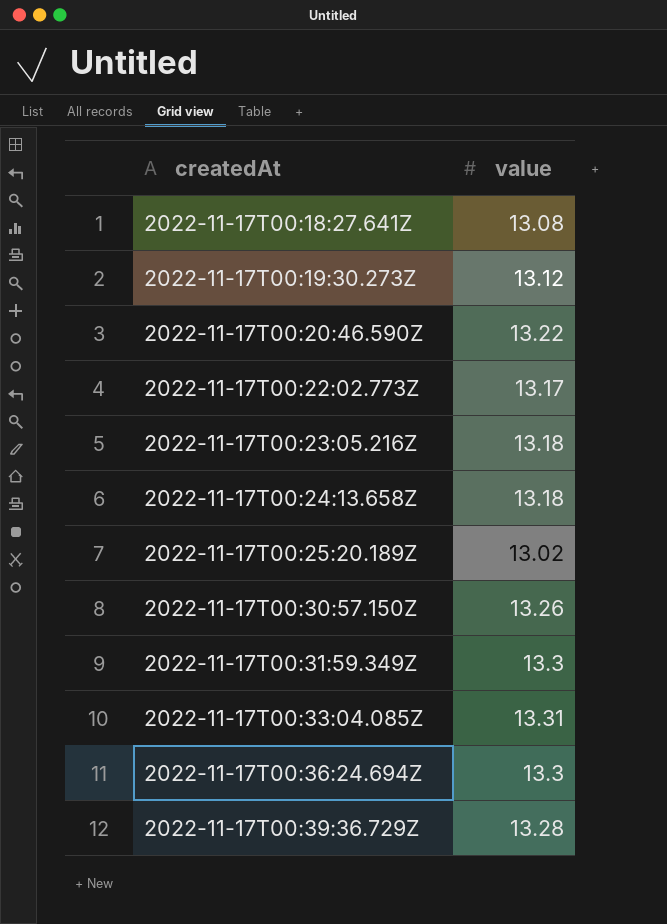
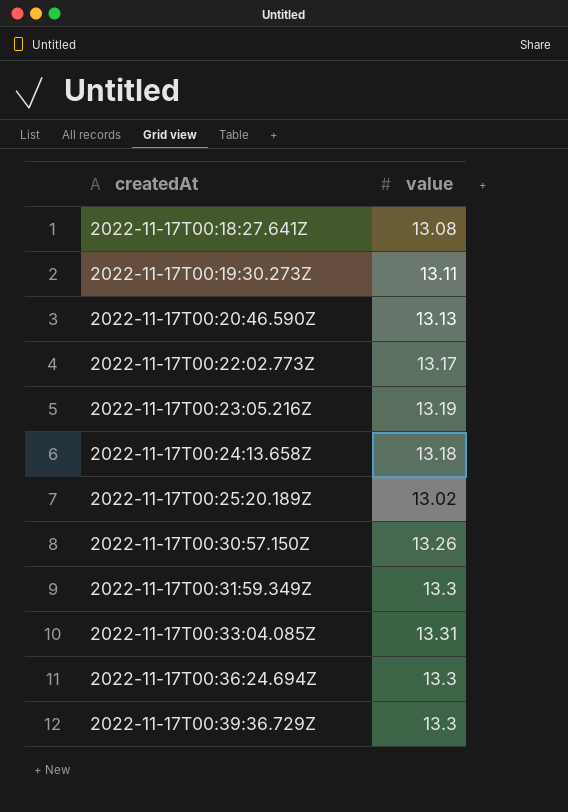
2022-11-17T00:19:30.273Z | value: 13.12 -> 13.11
2022-11-17T00:20:46.590Z | value: 13.22 -> 13.13
2022-11-17T00:23:05.216Z | value: 13.18 -> 13.19
2022-11-17T00:39:36.729Z | value: 13.28 -> 13.3

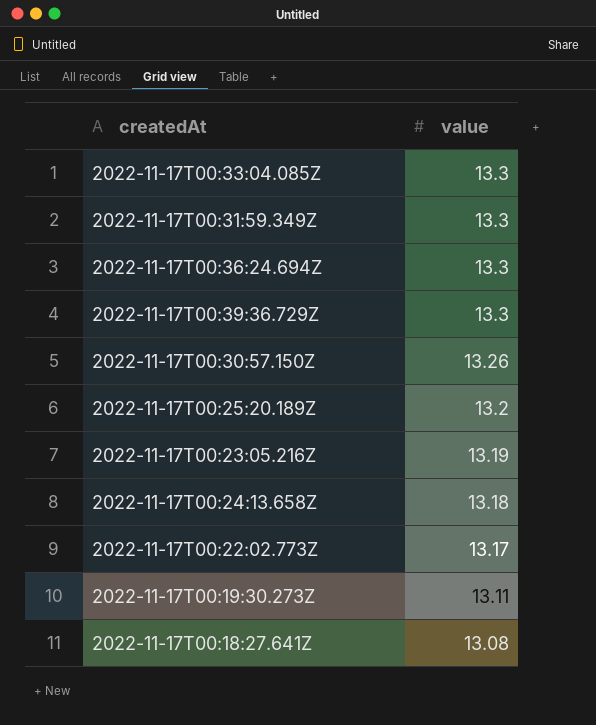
row order: createdAt ascending -> value descending
row 2022-11-17T00:20:46.590Z: 13.13 -> none
2022-11-17T00:33:04.085Z | value: 13.31 -> 13.3
2022-11-17T00:25:20.189Z | value: 13.02 -> 13.2

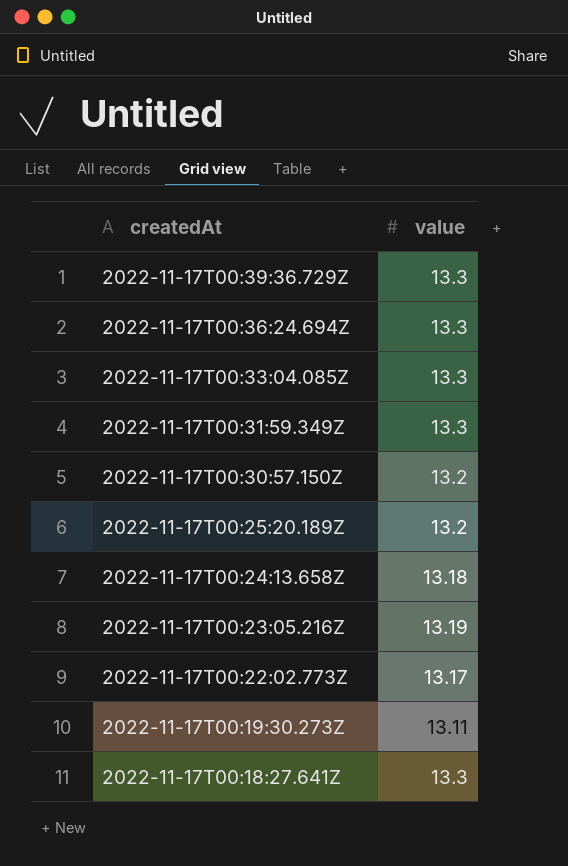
row order: value descending -> createdAt descending
2022-11-17T00:30:57.150Z | value: 13.26 -> 13.2
2022-11-17T00:18:27.641Z | value: 13.08 -> 13.3

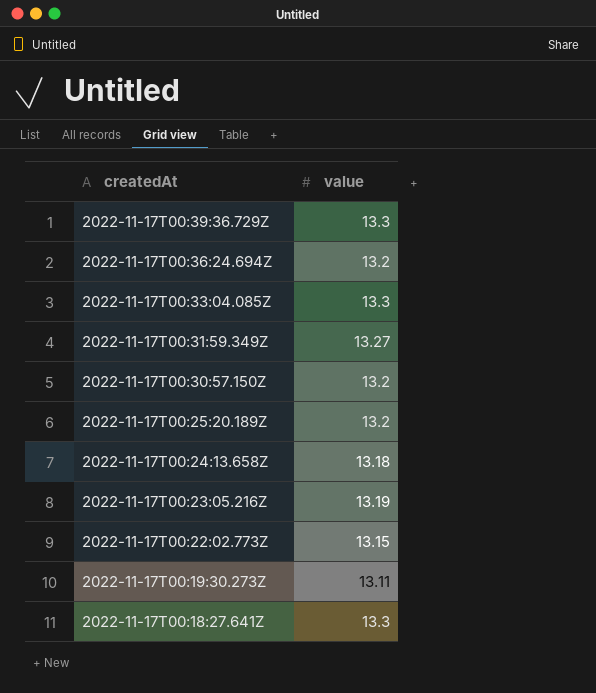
2022-11-17T00:36:24.694Z | value: 13.3 -> 13.2
2022-11-17T00:31:59.349Z | value: 13.3 -> 13.27
2022-11-17T00:22:02.773Z | value: 13.17 -> 13.15

